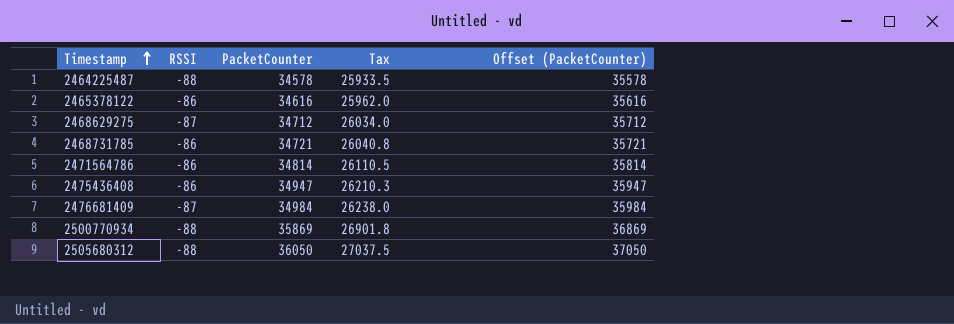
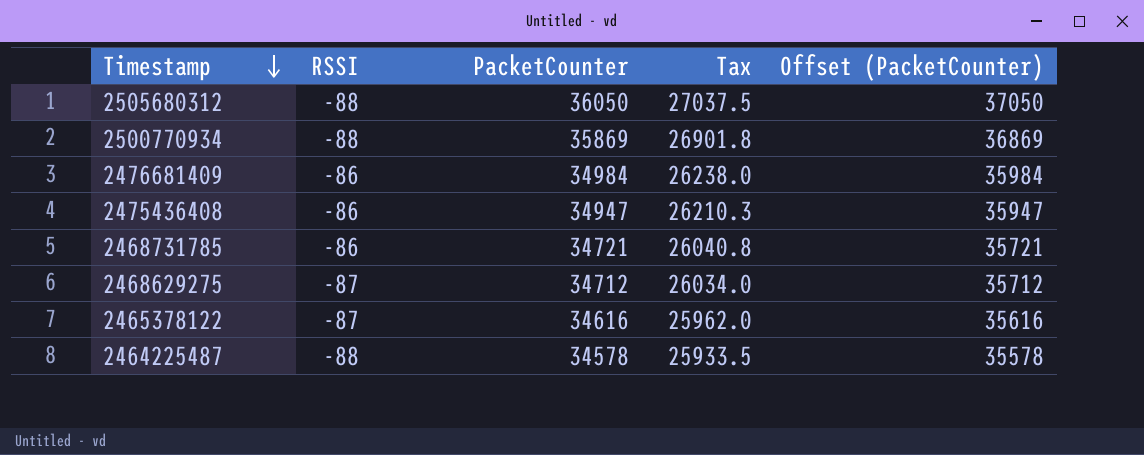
row order: Timestamp ascending -> Timestamp descending
row 2471564786: -86 | 34814 | 26110.5 | 35814 -> none
2476681409 | RSSI: -87 -> -86
2465378122 | RSSI: -86 -> -87

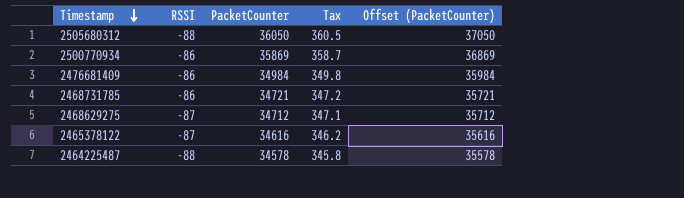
column Tax | formula: [PacketCounter] * 0.75 -> [PacketCounter] * 0.01
row 2475436408: -86 | 34947 | 26210.3 | 35947 -> none
2500770934 | RSSI: -88 -> -86

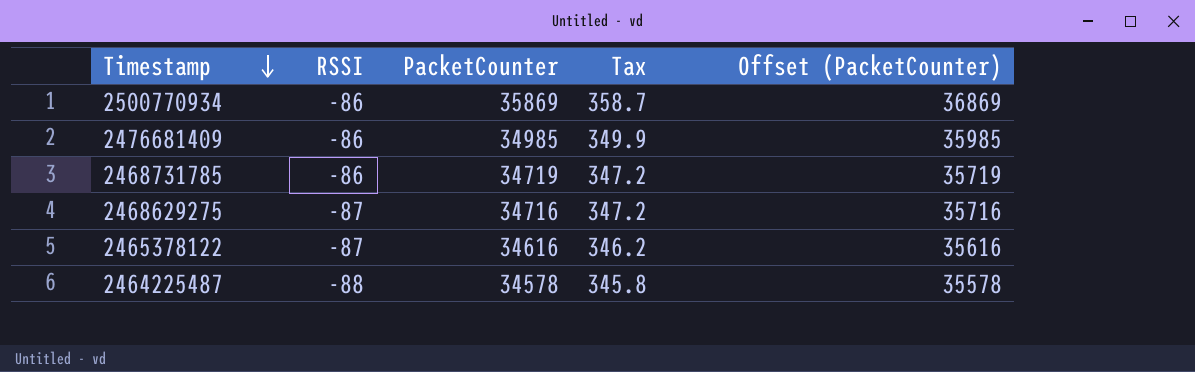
row 2505680312: -88 | 36050 | 360.5 | 37050 -> none
2476681409 | PacketCounter: 34984 -> 34985
2476681409 | Tax: 349.8 -> 349.9
2476681409 | Offset (PacketCounter): 35984 -> 35985
2468731785 | PacketCounter: 34721 -> 34719
2468731785 | Offset (PacketCounter): 35721 -> 35719
2468629275 | PacketCounter: 34712 -> 34716
2468629275 | Tax: 347.1 -> 347.2
2468629275 | Offset (PacketCounter): 35712 -> 35716

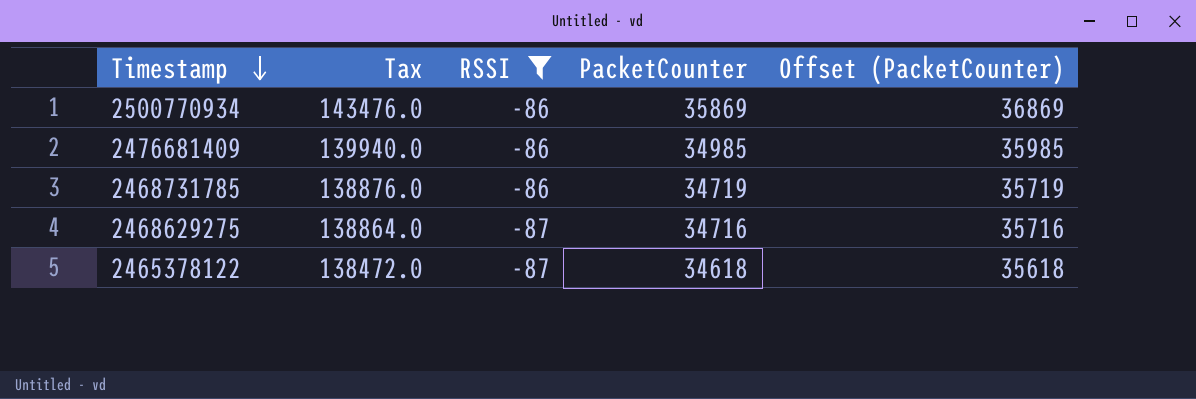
filter: none -> RSSI != -88
column Tax | formula: [PacketCounter] * 0.01 -> [PacketCounter] * 4
column Tax | position: 4 -> 2
2465378122 | PacketCounter: 34616 -> 34618
2465378122 | Offset (PacketCounter): 35616 -> 35618

